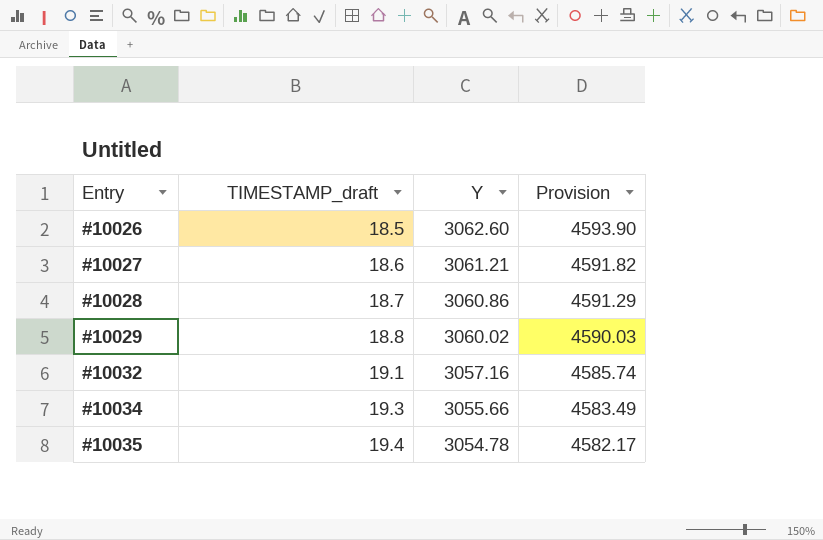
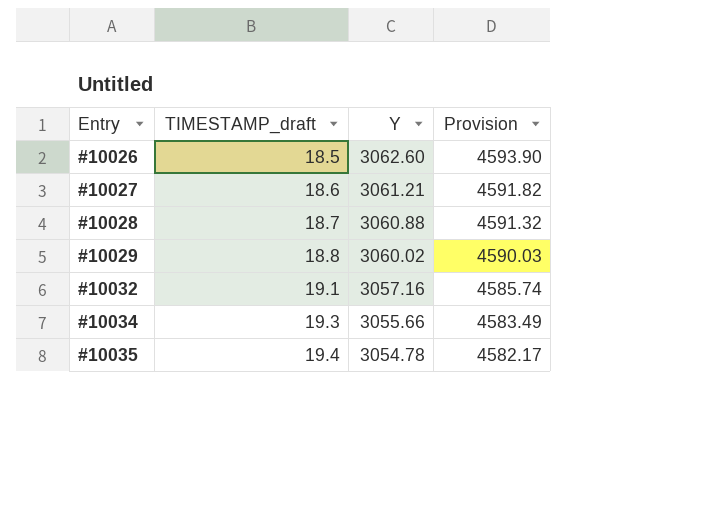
#10028 | Y: 3060.86 -> 3060.88
#10028 | Provision: 4591.29 -> 4591.32

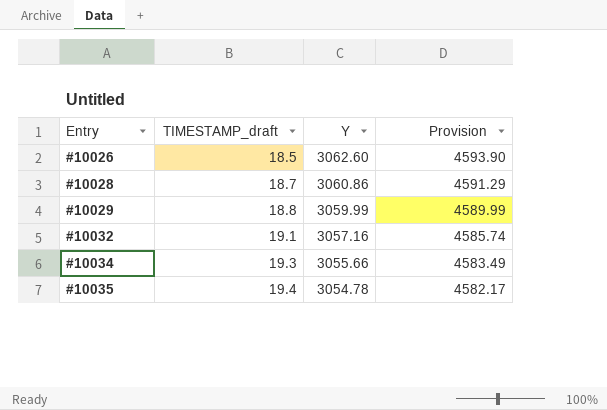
row #10027: 18.6 | 3061.21 | 4591.82 -> none
#10028 | Y: 3060.88 -> 3060.86
#10028 | Provision: 4591.32 -> 4591.29
#10029 | Y: 3060.02 -> 3059.99
#10029 | Provision: 4590.03 -> 4589.99

